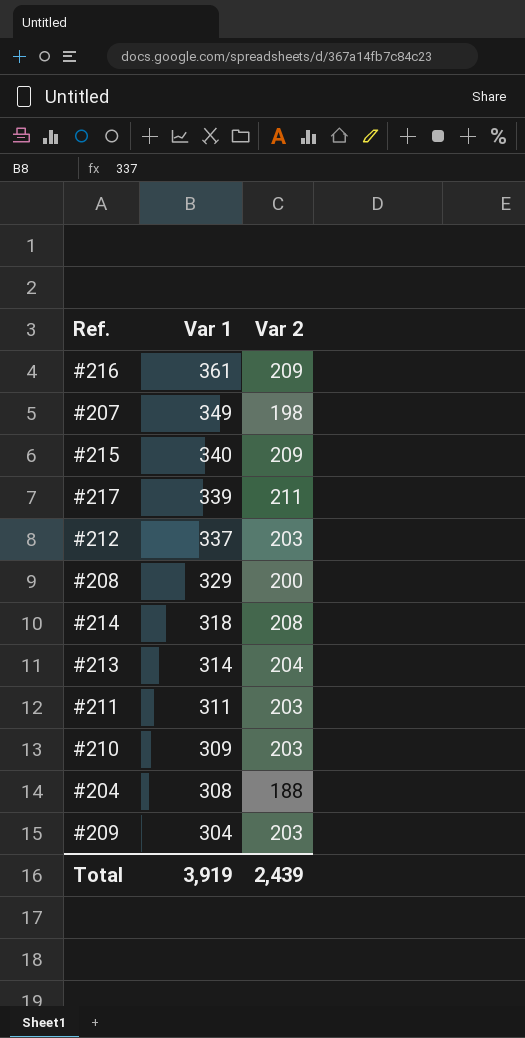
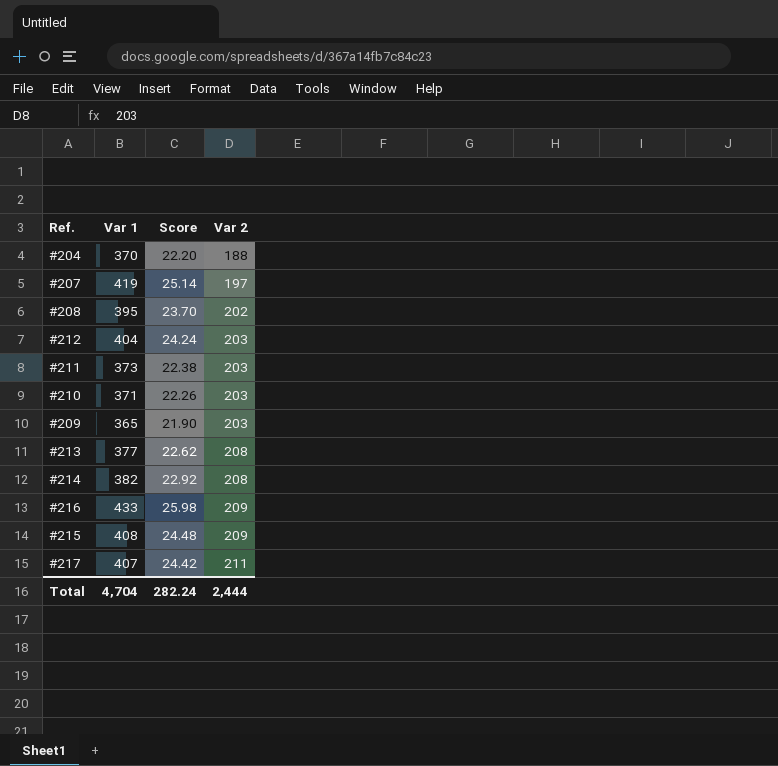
row order: Var 1 descending -> Var 2 ascending
column Score | formula: none -> [Var 1] * 0.06
#204 | Var 1: 308 -> 370
#207 | Var 1: 349 -> 419
#207 | Var 2: 198 -> 197
#208 | Var 1: 329 -> 395
#208 | Var 2: 200 -> 202
#212 | Var 1: 337 -> 404
#211 | Var 1: 311 -> 373
#210 | Var 1: 309 -> 371
#209 | Var 1: 304 -> 365
#213 | Var 1: 314 -> 377
#213 | Var 2: 204 -> 208
#214 | Var 1: 318 -> 382
#216 | Var 1: 361 -> 433
#215 | Var 1: 340 -> 408
#217 | Var 1: 339 -> 407
Total | Var 1: 3,919 -> 4,704
Total | Var 2: 2,439 -> 2,444

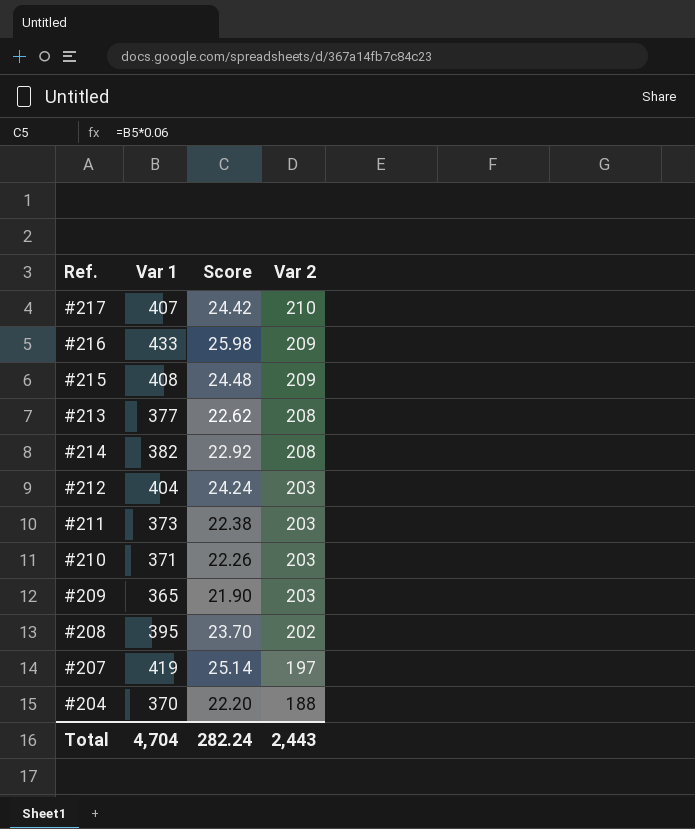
row order: Var 2 ascending -> Var 2 descending
#217 | Var 2: 211 -> 210
Total | Var 2: 2,444 -> 2,443

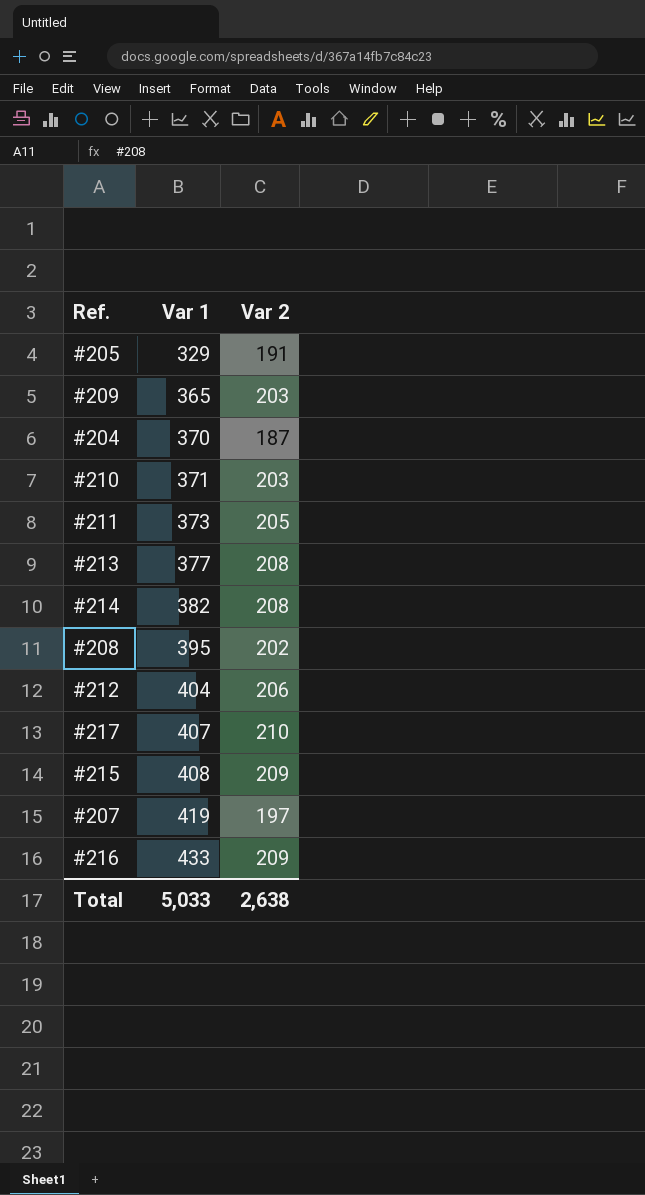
row order: Var 2 descending -> Var 1 ascending
column Score | formula: [Var 1] * 0.06 -> none
row #205: none -> 329 | 191
#204 | Var 2: 188 -> 187
#211 | Var 2: 203 -> 205
#212 | Var 2: 203 -> 206
Total | Var 1: 4,704 -> 5,033
Total | Var 2: 2,443 -> 2,638

